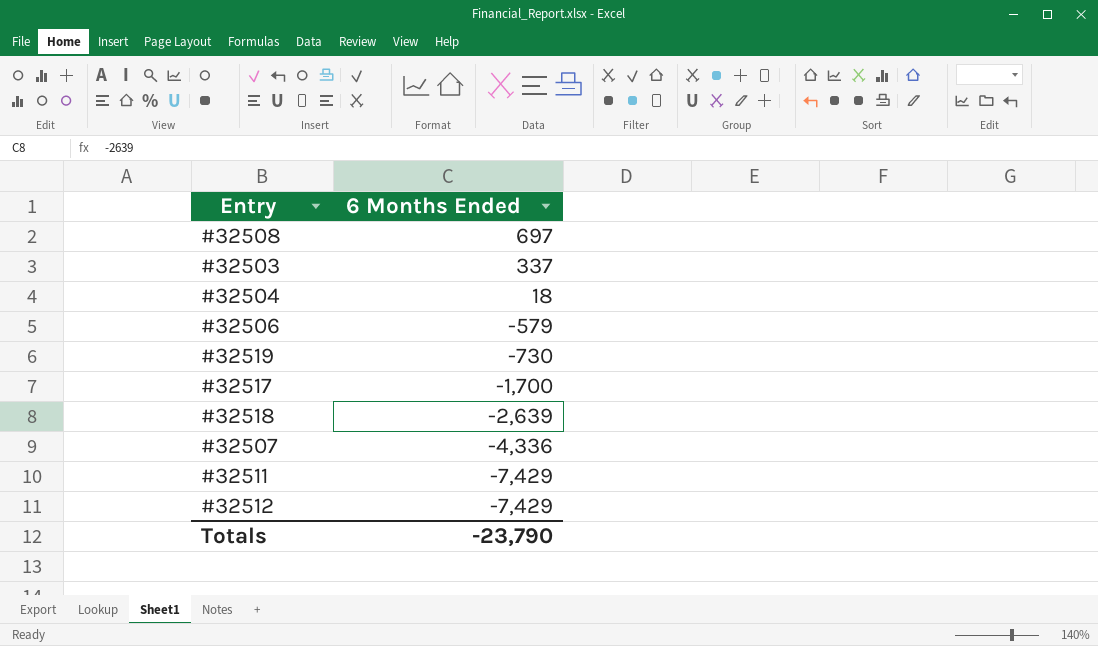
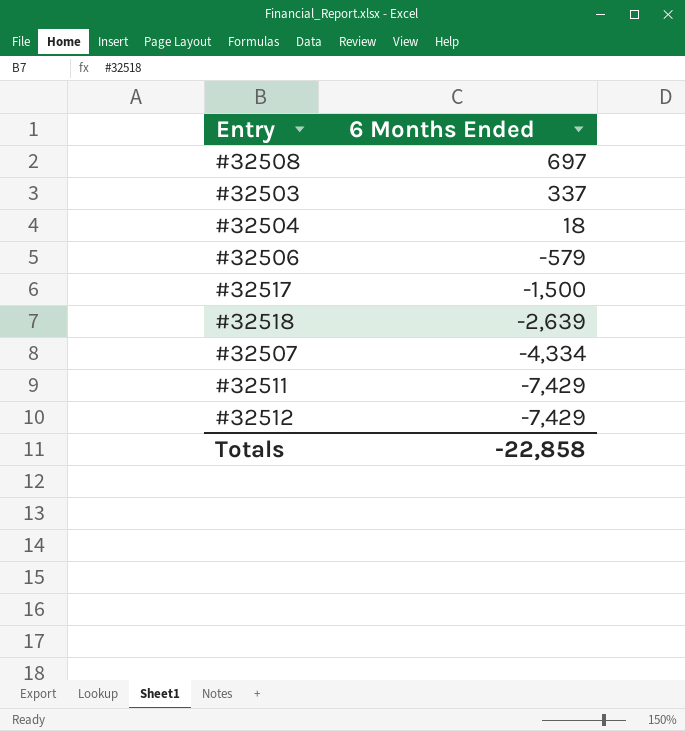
row #32519: -730 -> none
#32517 | 6 Months Ended: -1,700 -> -1,500
#32507 | 6 Months Ended: -4,336 -> -4,334
Totals | 6 Months Ended: -23,790 -> -22,858

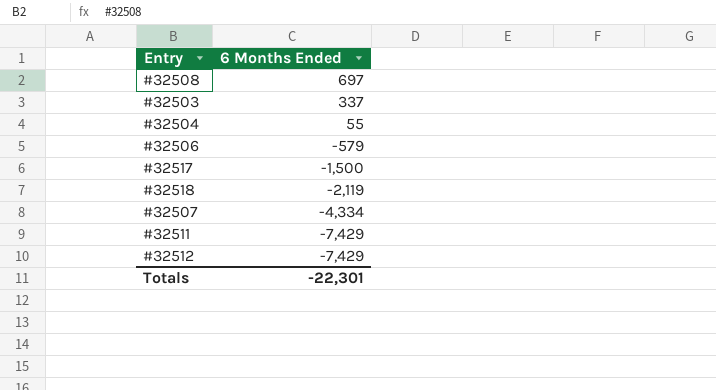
#32504 | 6 Months Ended: 18 -> 55
#32518 | 6 Months Ended: -2,639 -> -2,119
Totals | 6 Months Ended: -22,858 -> -22,301

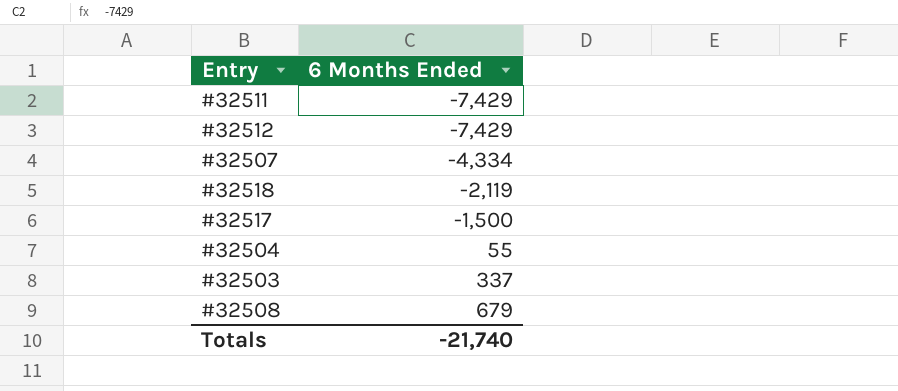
row order: 6 Months Ended descending -> 6 Months Ended ascending
row #32506: -579 -> none
#32508 | 6 Months Ended: 697 -> 679
Totals | 6 Months Ended: -22,301 -> -21,740

